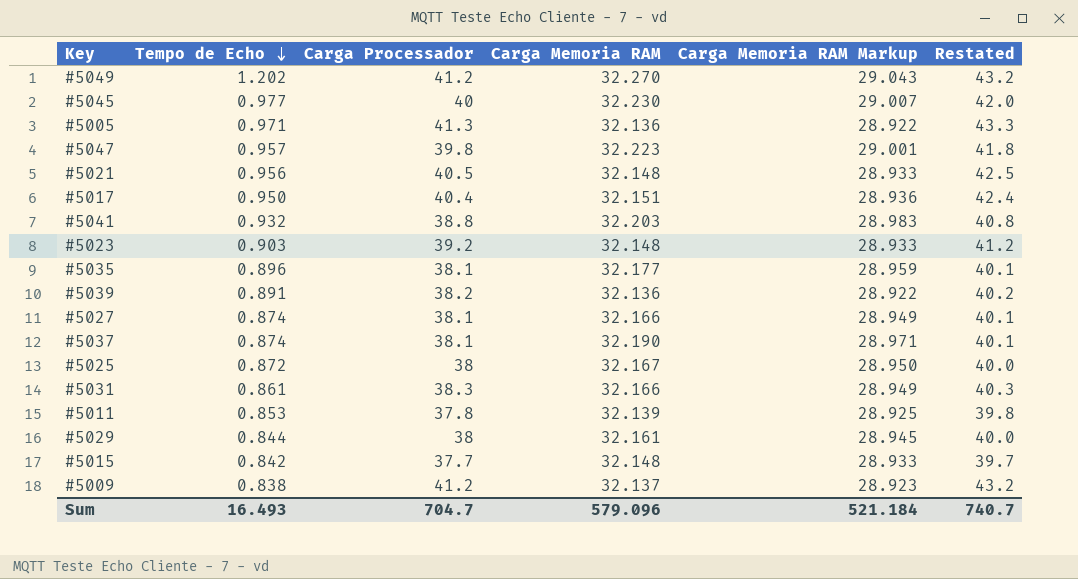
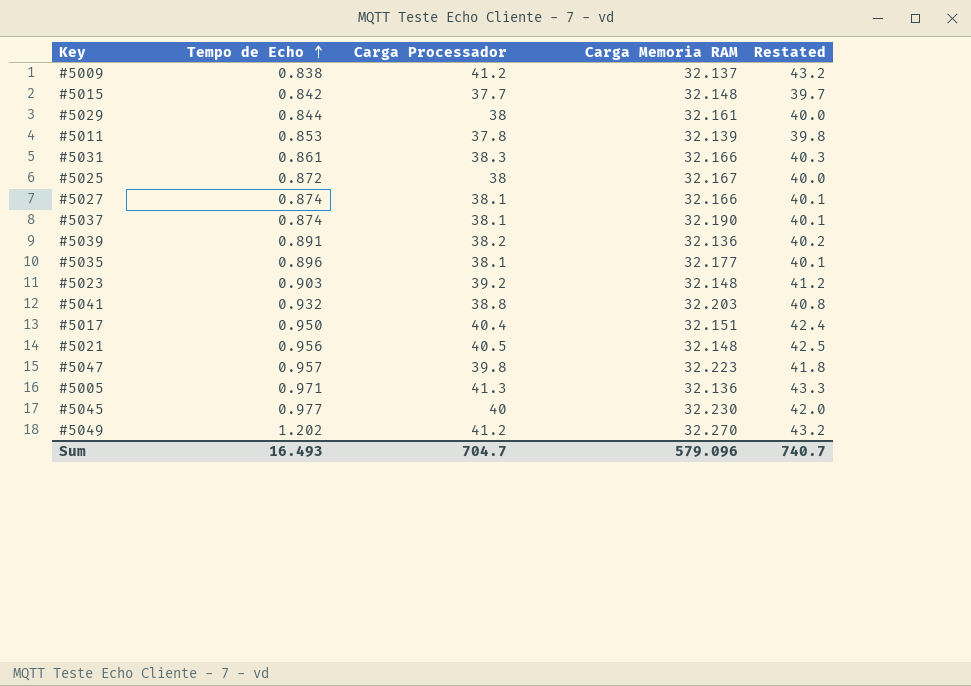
row order: Tempo de Echo descending -> Tempo de Echo ascending
column Carga Memoria RAM Markup | formula: [Carga Memoria RAM] * 0.9 -> none

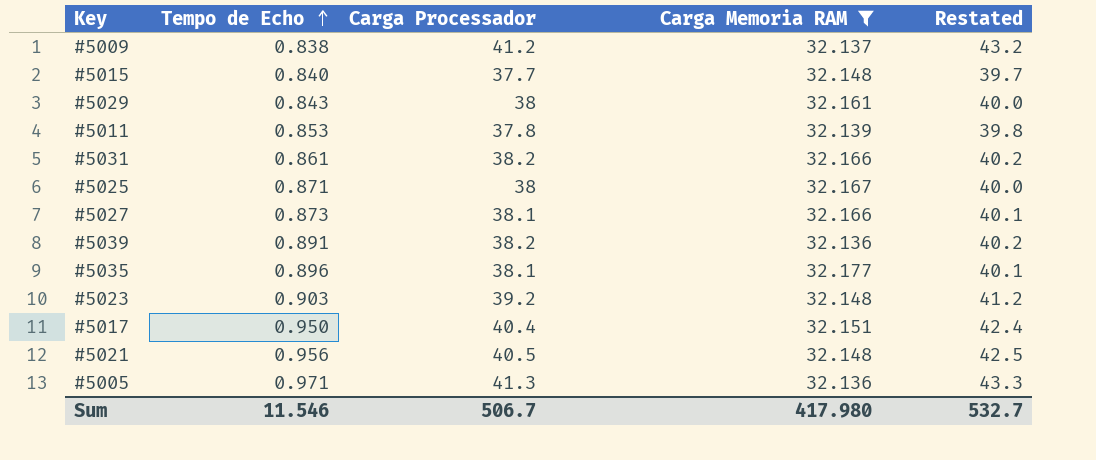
filter: none -> Carga Memoria RAM <= 32.177
#5015 | Tempo de Echo: 0.842 -> 0.840
#5029 | Tempo de Echo: 0.844 -> 0.843
#5031 | Carga Processador: 38.3 -> 38.2
#5031 | Restated: 40.3 -> 40.2
#5025 | Tempo de Echo: 0.872 -> 0.871
#5027 | Tempo de Echo: 0.874 -> 0.873
Sum | Tempo de Echo: 16.493 -> 11.546
Sum | Carga Processador: 704.7 -> 506.7
Sum | Carga Memoria RAM: 579.096 -> 417.980
Sum | Restated: 740.7 -> 532.7

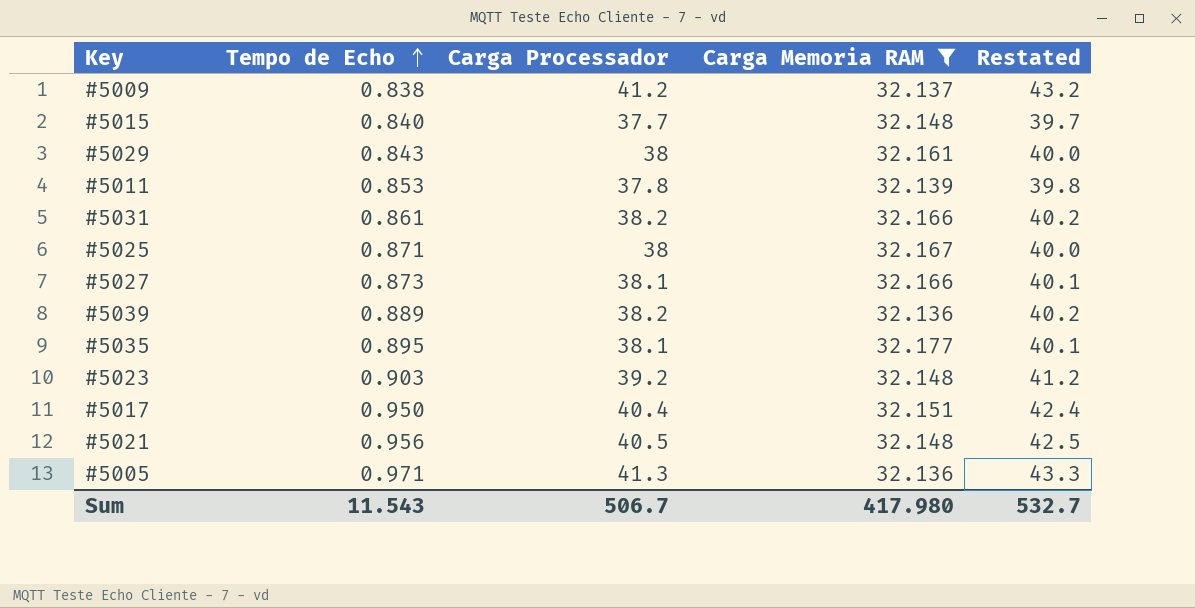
#5039 | Tempo de Echo: 0.891 -> 0.889
#5035 | Tempo de Echo: 0.896 -> 0.895
Sum | Tempo de Echo: 11.546 -> 11.543

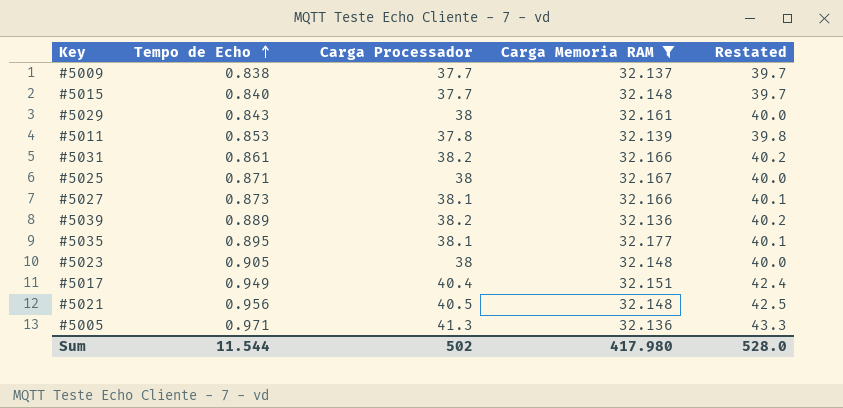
#5009 | Carga Processador: 41.2 -> 37.7
#5009 | Restated: 43.2 -> 39.7
#5023 | Tempo de Echo: 0.903 -> 0.905
#5023 | Carga Processador: 39.2 -> 38
#5023 | Restated: 41.2 -> 40.0
#5017 | Tempo de Echo: 0.950 -> 0.949
Sum | Tempo de Echo: 11.543 -> 11.544
Sum | Carga Processador: 506.7 -> 502
Sum | Restated: 532.7 -> 528.0

